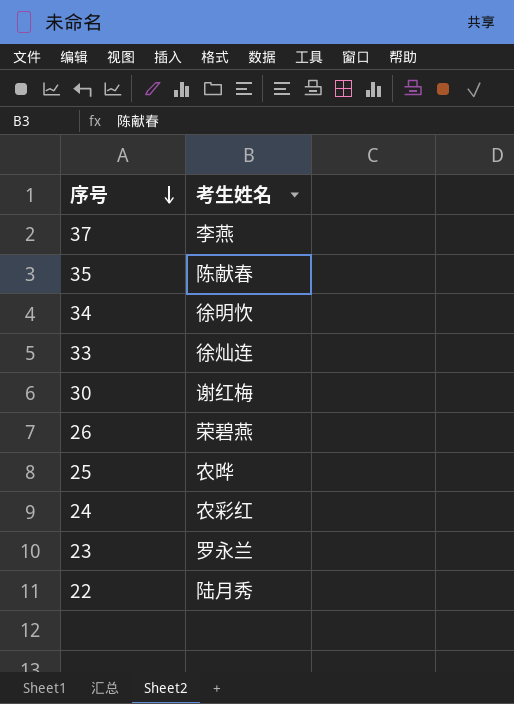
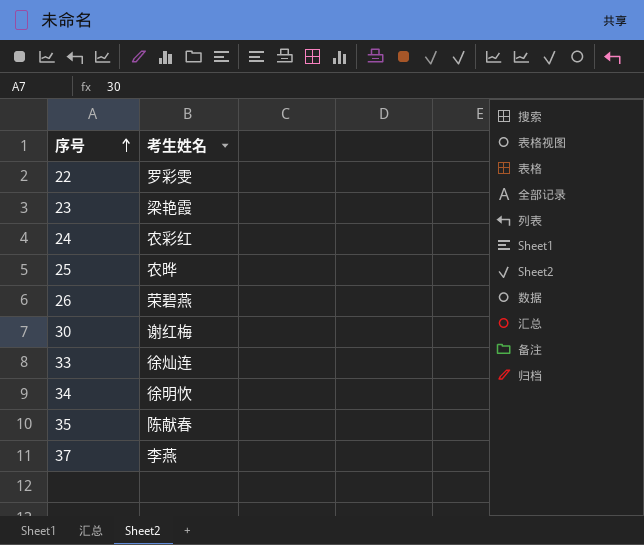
row order: 序号 descending -> 序号 ascending
22 | 考生姓名: 陆月秀 -> 罗彩雯
23 | 考生姓名: 罗永兰 -> 梁艳霞

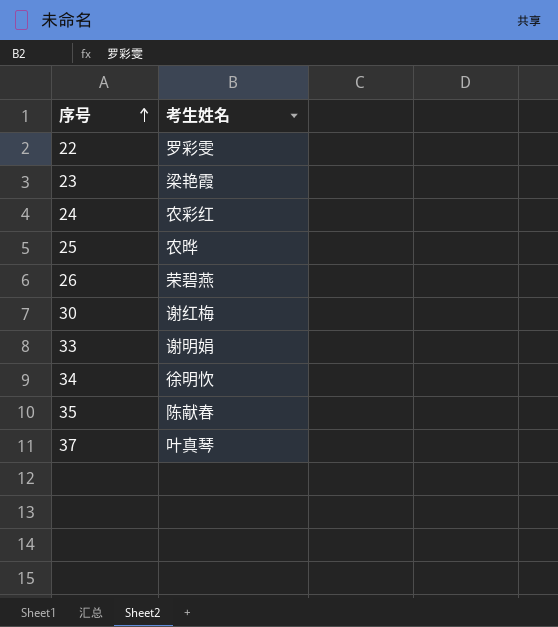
33 | 考生姓名: 徐灿连 -> 谢明娟
37 | 考生姓名: 李燕 -> 叶真琴

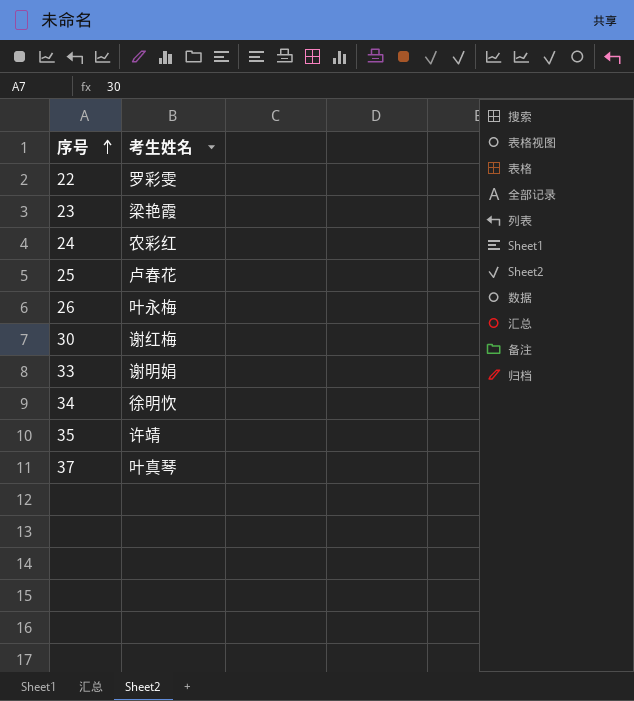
25 | 考生姓名: 农晔 -> 卢春花
26 | 考生姓名: 荣碧燕 -> 叶永梅
35 | 考生姓名: 陈献春 -> 许靖

